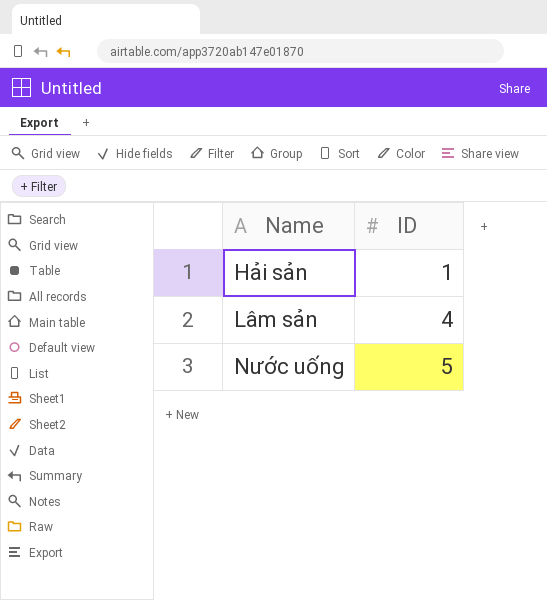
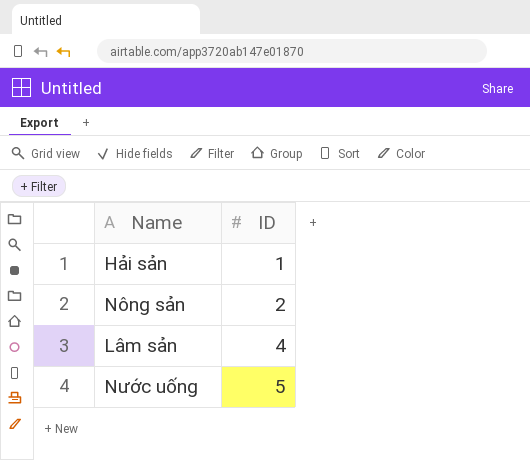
row Nông sản: none -> 2

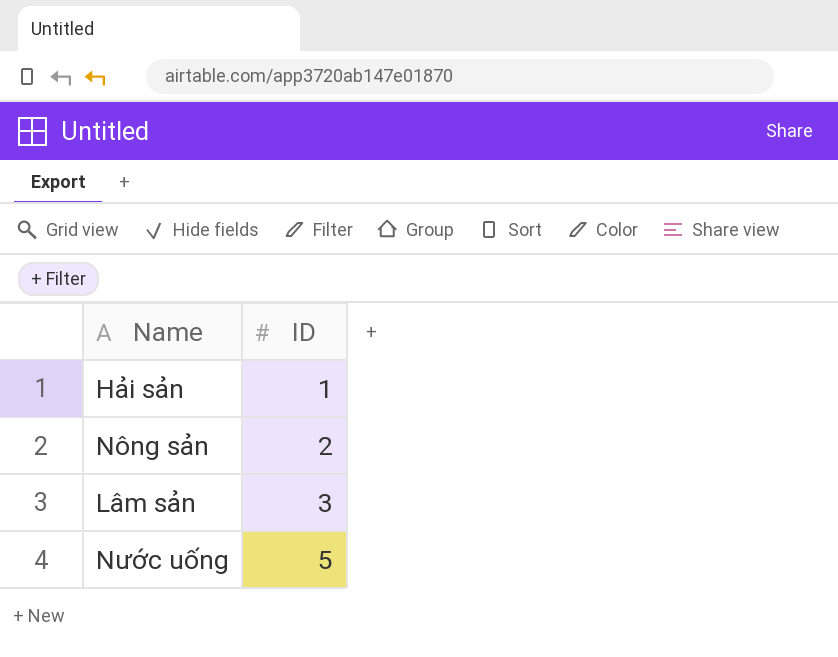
Lâm sản | ID: 4 -> 3

